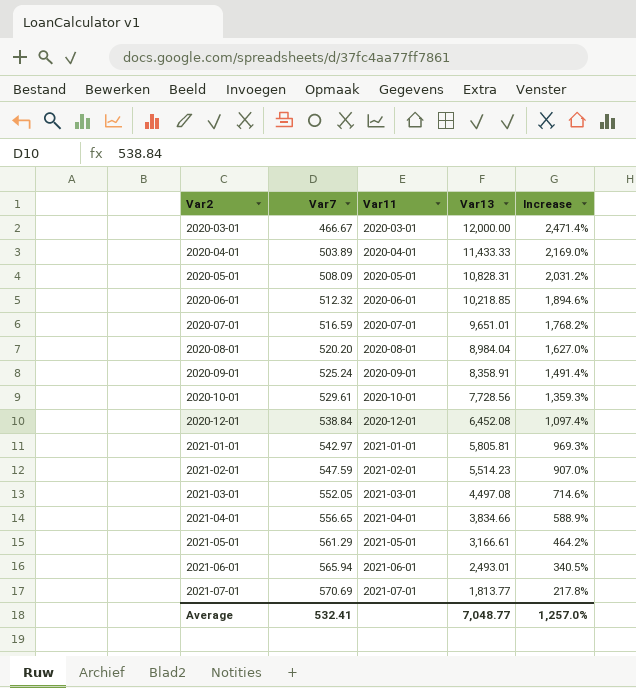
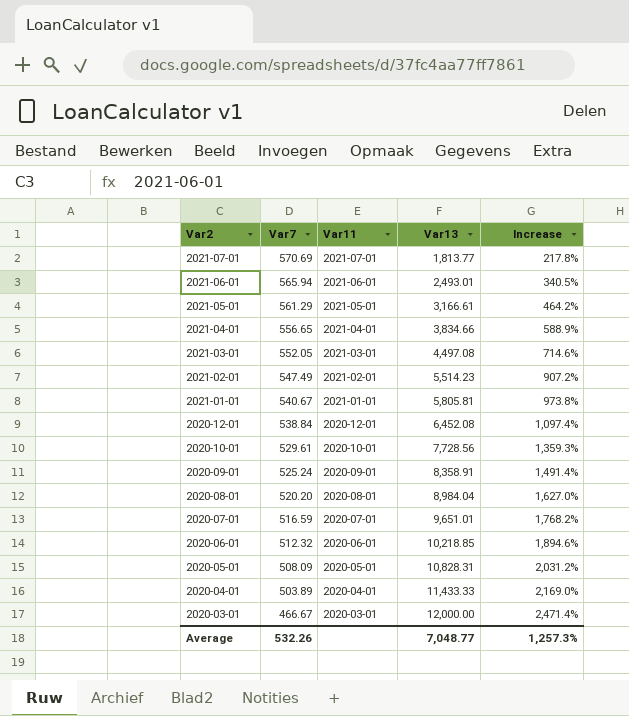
row order: Var2 ascending -> Var2 descending
2021-02-01 | Var7: 547.59 -> 547.49
2021-02-01 | Increase: 907.0% -> 907.2%
2021-01-01 | Var7: 542.97 -> 540.67
2021-01-01 | Increase: 969.3% -> 973.8%
Average | Var7: 532.41 -> 532.26
Average | Increase: 1,257.0% -> 1,257.3%

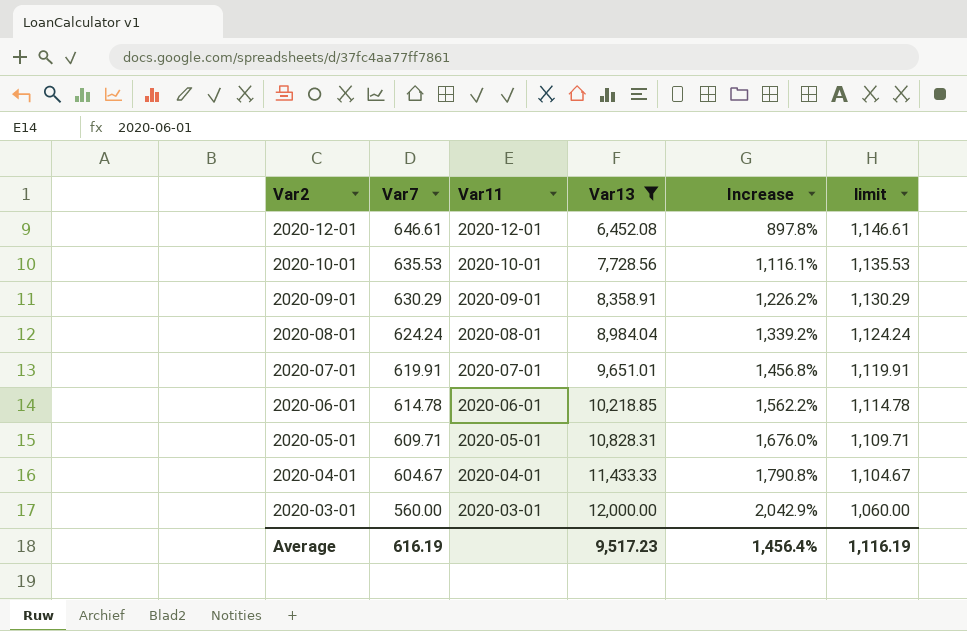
filter: none -> Var13 >= 6,452.08
column limit | formula: none -> [Var7] + 500
2020-12-01 | Var7: 538.84 -> 646.61
2020-12-01 | Increase: 1,097.4% -> 897.8%
2020-10-01 | Var7: 529.61 -> 635.53
2020-10-01 | Increase: 1,359.3% -> 1,116.1%
2020-09-01 | Var7: 525.24 -> 630.29
2020-09-01 | Increase: 1,491.4% -> 1,226.2%
2020-08-01 | Var7: 520.20 -> 624.24
2020-08-01 | Increase: 1,627.0% -> 1,339.2%
2020-07-01 | Var7: 516.59 -> 619.91
2020-07-01 | Increase: 1,768.2% -> 1,456.8%
2020-06-01 | Var7: 512.32 -> 614.78
2020-06-01 | Increase: 1,894.6% -> 1,562.2%
2020-05-01 | Var7: 508.09 -> 609.71
2020-05-01 | Increase: 2,031.2% -> 1,676.0%
2020-04-01 | Var7: 503.89 -> 604.67
2020-04-01 | Increase: 2,169.0% -> 1,790.8%
2020-03-01 | Var7: 466.67 -> 560.00
2020-03-01 | Increase: 2,471.4% -> 2,042.9%
Average | Var7: 532.26 -> 616.19
Average | Var13: 7,048.77 -> 9,517.23
Average | Increase: 1,257.3% -> 1,456.4%

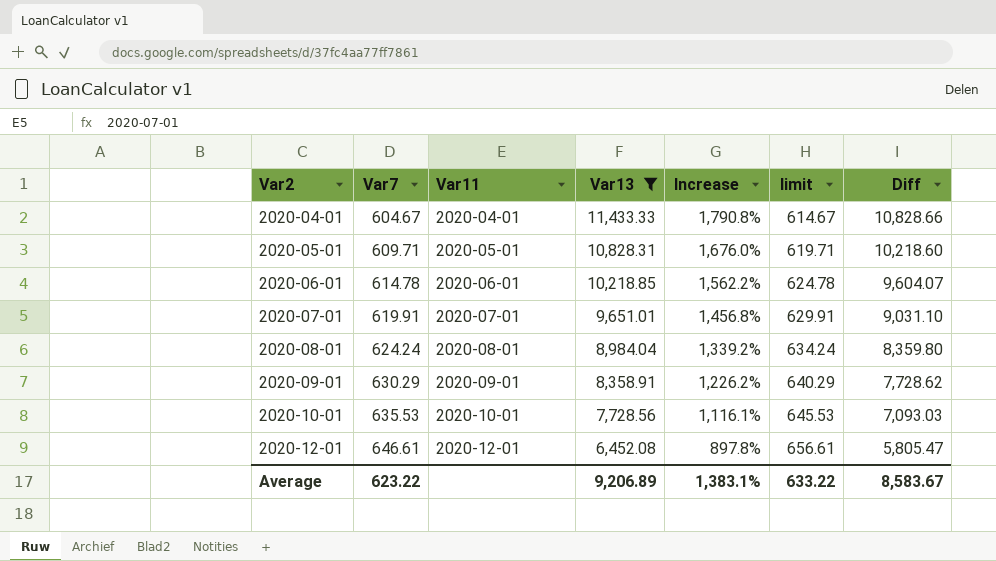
row order: Var2 descending -> Var2 ascending
column limit | formula: [Var7] + 500 -> [Var7] + 10
column Diff | formula: none -> [Var13] - [Var7]
row 2020-03-01: 560.00 | 2020-03-01 | 12,000.00 | 2,042.9% | 1,060.00 -> none
Average | Var7: 616.19 -> 623.22
Average | Var13: 9,517.23 -> 9,206.89
Average | Increase: 1,456.4% -> 1,383.1%
Average | limit: 1,116.19 -> 633.22

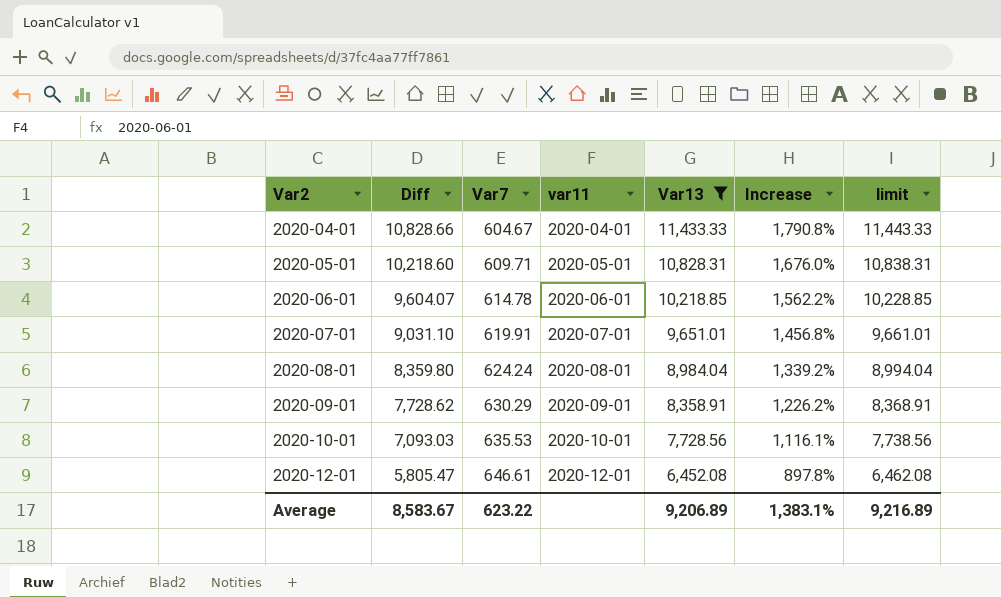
column Diff | position: 7 -> 2
column name: Var11 -> var11
column limit | formula: [Var7] + 10 -> [Var13] + 10
Average | limit: 633.22 -> 9,216.89

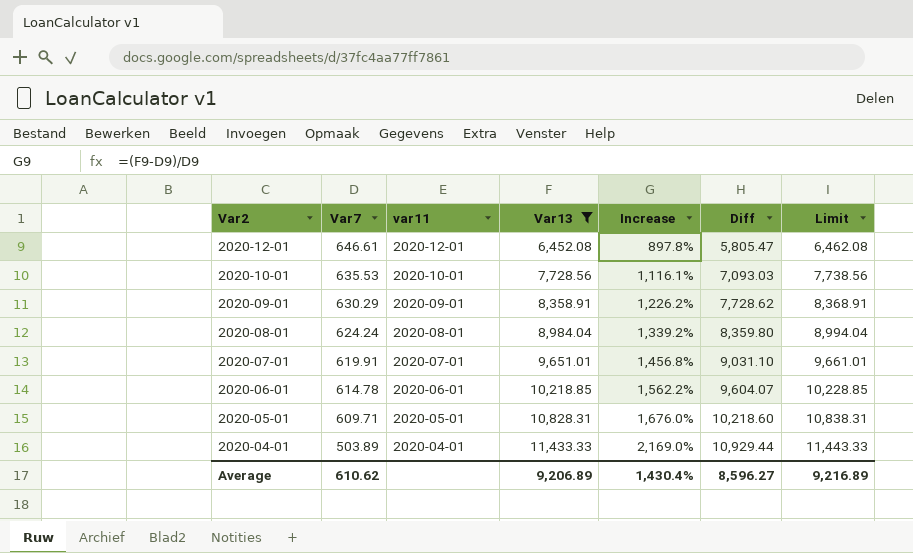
row order: Var2 ascending -> Var2 descending
column Diff | position: 2 -> 6
column name: limit -> Limit
2020-04-01 | Var7: 604.67 -> 503.89
2020-04-01 | Increase: 1,790.8% -> 2,169.0%
2020-04-01 | Diff: 10,828.66 -> 10,929.44
Average | Var7: 623.22 -> 610.62
Average | Increase: 1,383.1% -> 1,430.4%
Average | Diff: 8,583.67 -> 8,596.27

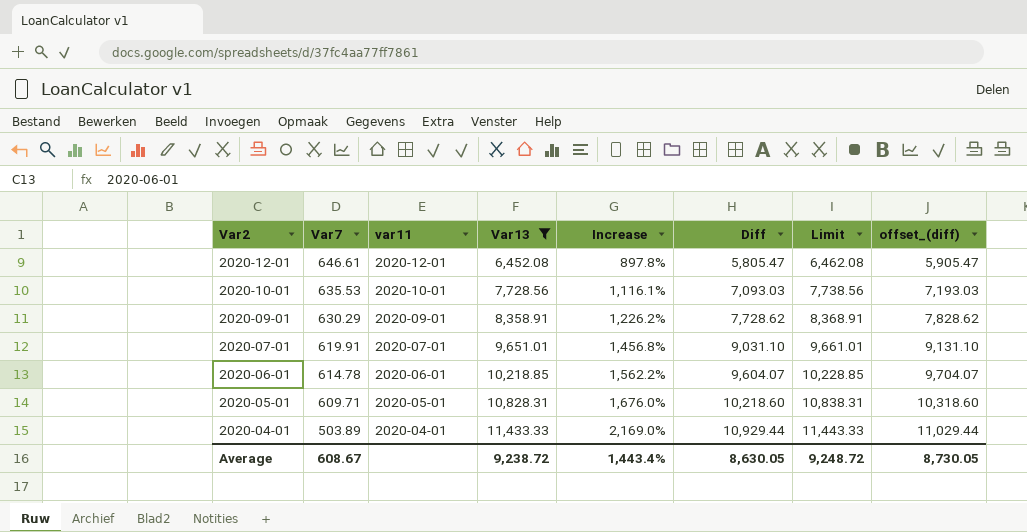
column offset_(diff) | formula: none -> [Diff] + 100
row 2020-08-01: 624.24 | 2020-08-01 | 8,984.04 | 1,339.2% | 8,359.80 | 8,994.04 -> none
Average | Var7: 610.62 -> 608.67
Average | Var13: 9,206.89 -> 9,238.72
Average | Increase: 1,430.4% -> 1,443.4%
Average | Diff: 8,596.27 -> 8,630.05
Average | Limit: 9,216.89 -> 9,248.72

